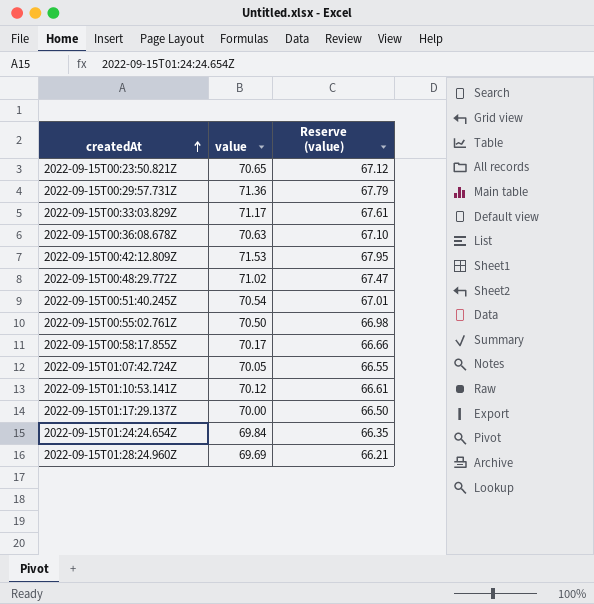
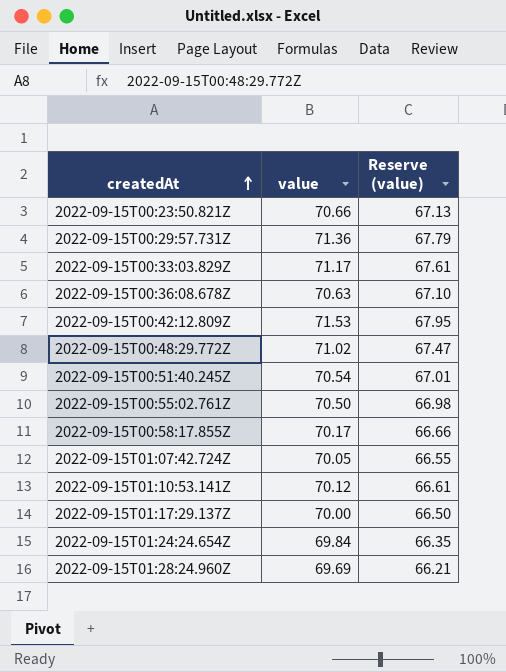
2022-09-15T00:23:50.821Z | value: 70.65 -> 70.66
2022-09-15T00:23:50.821Z | Reserve (value): 67.12 -> 67.13

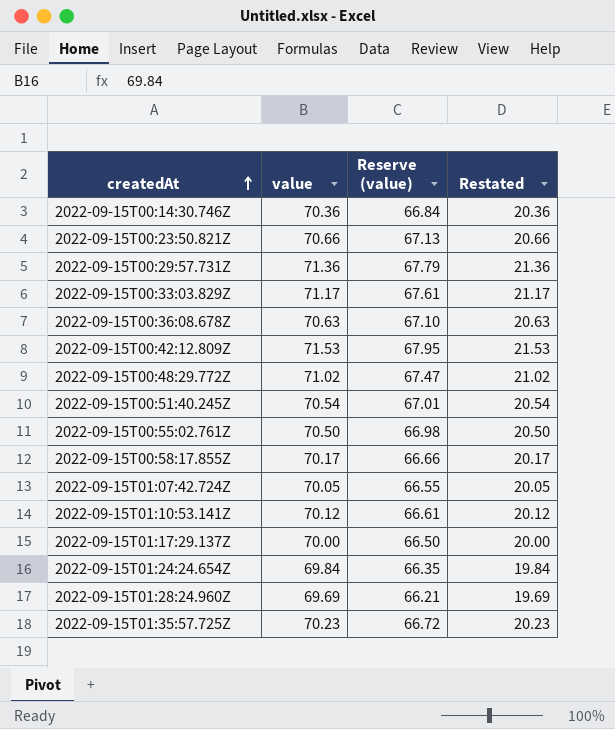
column Restated | formula: none -> [value] - 50
row 2022-09-15T00:14:30.746Z: none -> 70.36 | 66.84 | 20.36
row 2022-09-15T01:35:57.725Z: none -> 70.23 | 66.72 | 20.23

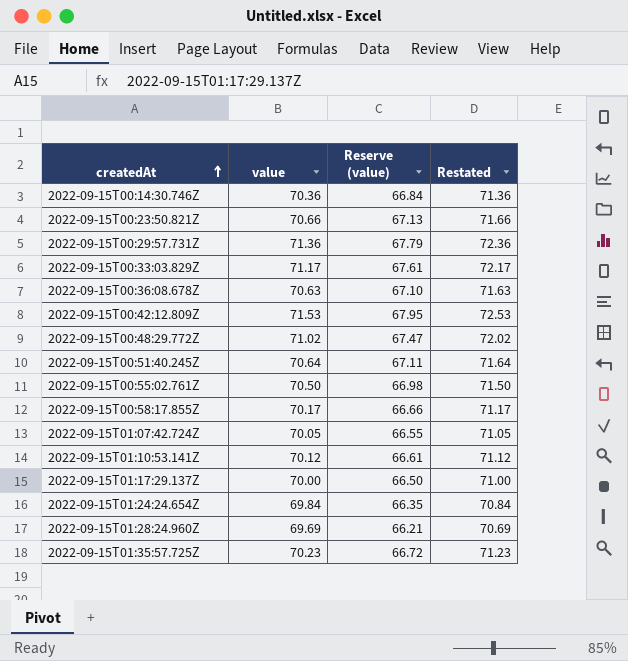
column Restated | formula: [value] - 50 -> [value] + 1
2022-09-15T00:51:40.245Z | value: 70.54 -> 70.64
2022-09-15T00:51:40.245Z | Reserve (value): 67.01 -> 67.11

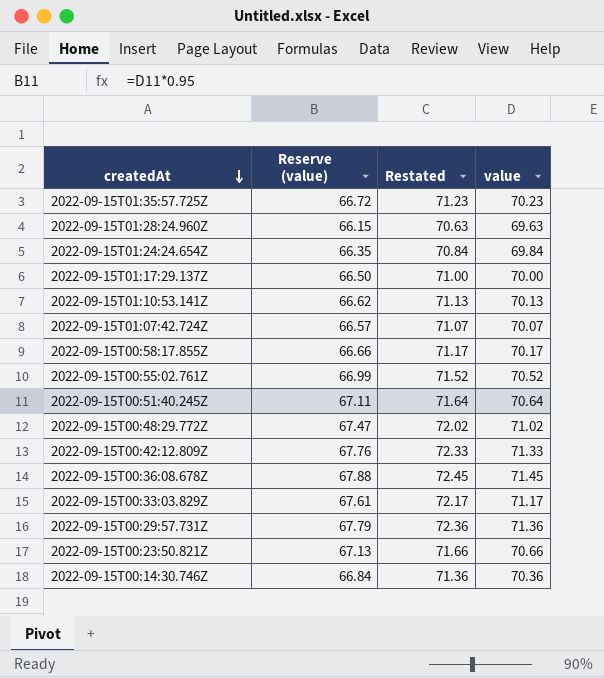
row order: createdAt ascending -> createdAt descending
column value | position: 2 -> 4
2022-09-15T01:28:24.960Z | Reserve (value): 66.21 -> 66.15
2022-09-15T01:28:24.960Z | Restated: 70.69 -> 70.63
2022-09-15T01:28:24.960Z | value: 69.69 -> 69.63
2022-09-15T01:10:53.141Z | Reserve (value): 66.61 -> 66.62
2022-09-15T01:10:53.141Z | Restated: 71.12 -> 71.13
2022-09-15T01:10:53.141Z | value: 70.12 -> 70.13
2022-09-15T01:07:42.724Z | Reserve (value): 66.55 -> 66.57
2022-09-15T01:07:42.724Z | Restated: 71.05 -> 71.07
2022-09-15T01:07:42.724Z | value: 70.05 -> 70.07
2022-09-15T00:55:02.761Z | Reserve (value): 66.98 -> 66.99
2022-09-15T00:55:02.761Z | Restated: 71.50 -> 71.52
2022-09-15T00:55:02.761Z | value: 70.50 -> 70.52
2022-09-15T00:42:12.809Z | Reserve (value): 67.95 -> 67.76
2022-09-15T00:42:12.809Z | Restated: 72.53 -> 72.33
2022-09-15T00:42:12.809Z | value: 71.53 -> 71.33
2022-09-15T00:36:08.678Z | Reserve (value): 67.10 -> 67.88
2022-09-15T00:36:08.678Z | Restated: 71.63 -> 72.45
2022-09-15T00:36:08.678Z | value: 70.63 -> 71.45

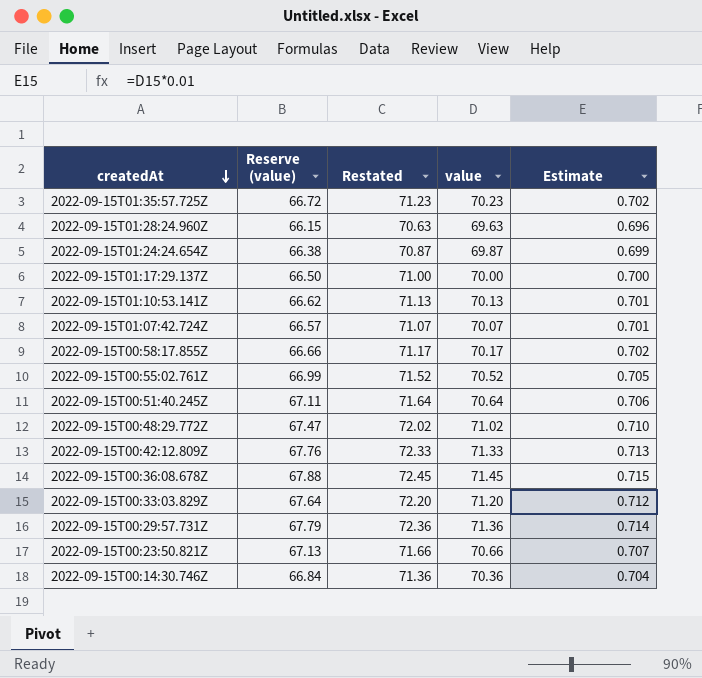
column Estimate | formula: none -> [value] * 0.01
2022-09-15T01:24:24.654Z | Reserve (value): 66.35 -> 66.38
2022-09-15T01:24:24.654Z | Restated: 70.84 -> 70.87
2022-09-15T01:24:24.654Z | value: 69.84 -> 69.87
2022-09-15T00:33:03.829Z | Reserve (value): 67.61 -> 67.64
2022-09-15T00:33:03.829Z | Restated: 72.17 -> 72.20
2022-09-15T00:33:03.829Z | value: 71.17 -> 71.20

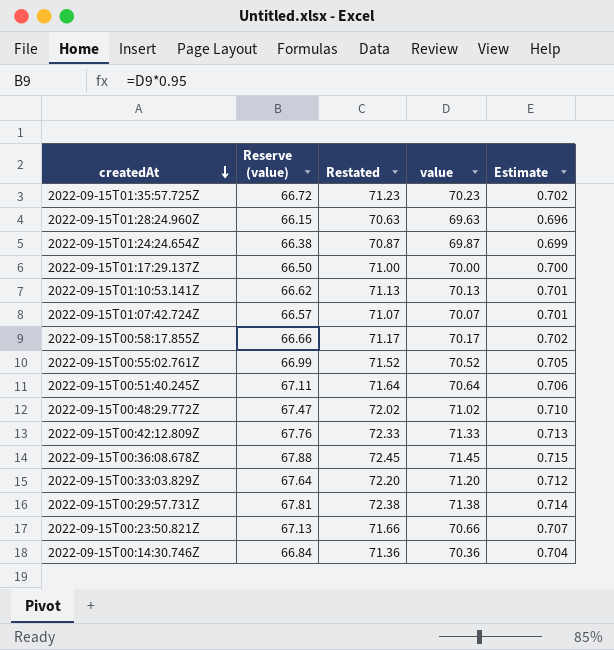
2022-09-15T00:29:57.731Z | Reserve (value): 67.79 -> 67.81
2022-09-15T00:29:57.731Z | Restated: 72.36 -> 72.38
2022-09-15T00:29:57.731Z | value: 71.36 -> 71.38

